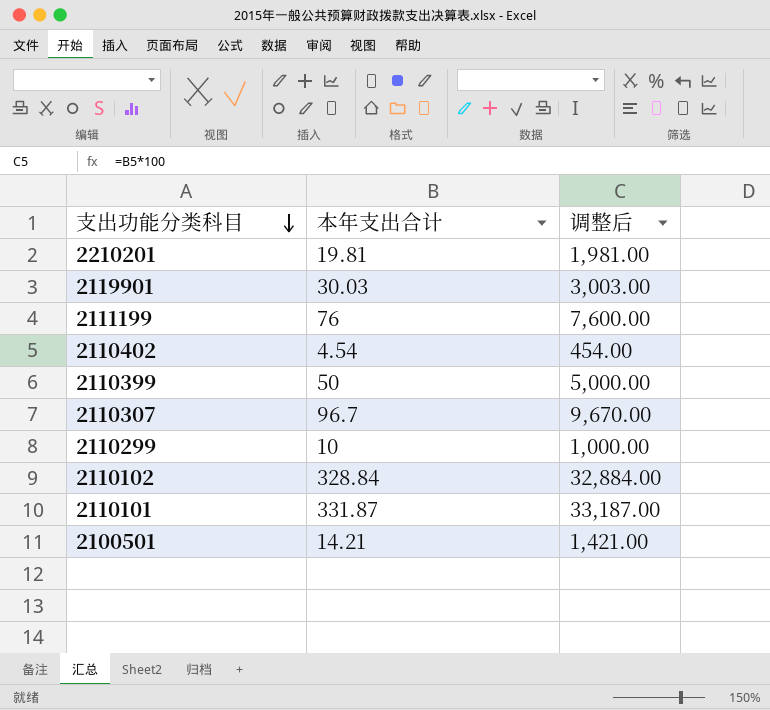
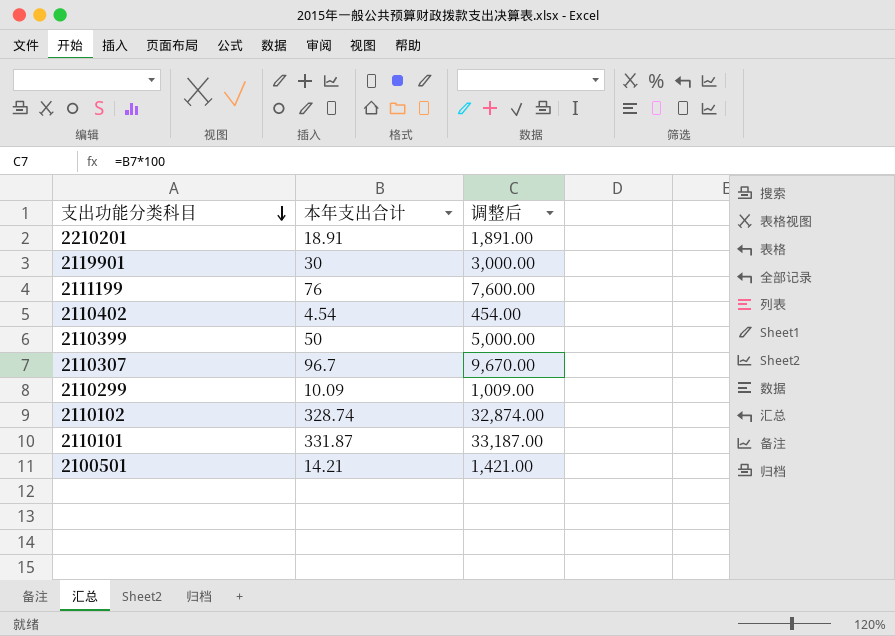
2210201 | 本年支出合计: 19.81 -> 18.91
2210201 | 调整后: 1,981.00 -> 1,891.00
2119901 | 本年支出合计: 30.03 -> 30
2119901 | 调整后: 3,003.00 -> 3,000.00
2110299 | 本年支出合计: 10 -> 10.09
2110299 | 调整后: 1,000.00 -> 1,009.00
2110102 | 本年支出合计: 328.84 -> 328.74
2110102 | 调整后: 32,884.00 -> 32,874.00

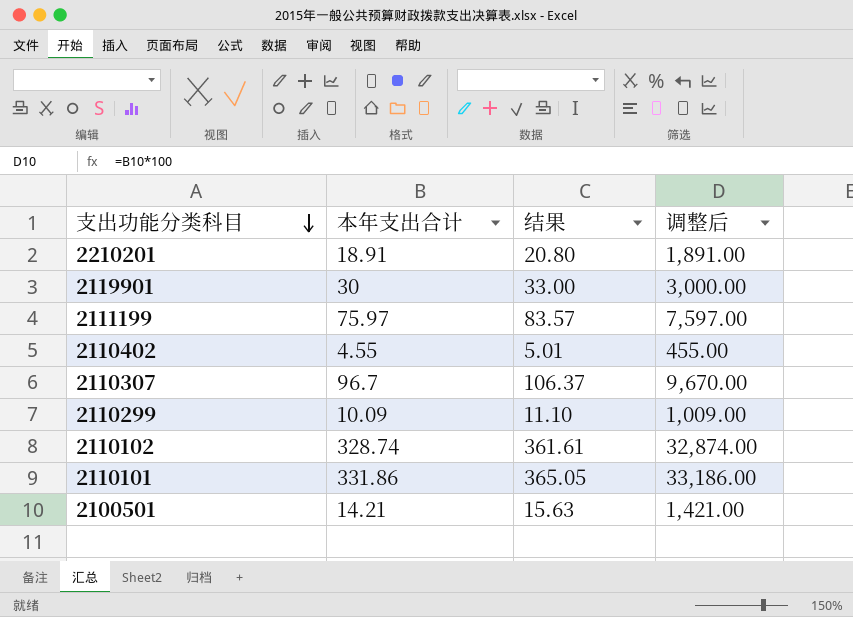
column 结果 | formula: none -> [本年支出合计] * 1.1
row 2110399: 50 | 5,000.00 -> none
2111199 | 本年支出合计: 76 -> 75.97
2111199 | 调整后: 7,600.00 -> 7,597.00
2110402 | 本年支出合计: 4.54 -> 4.55
2110402 | 调整后: 454.00 -> 455.00
2110101 | 本年支出合计: 331.87 -> 331.86
2110101 | 调整后: 33,187.00 -> 33,186.00

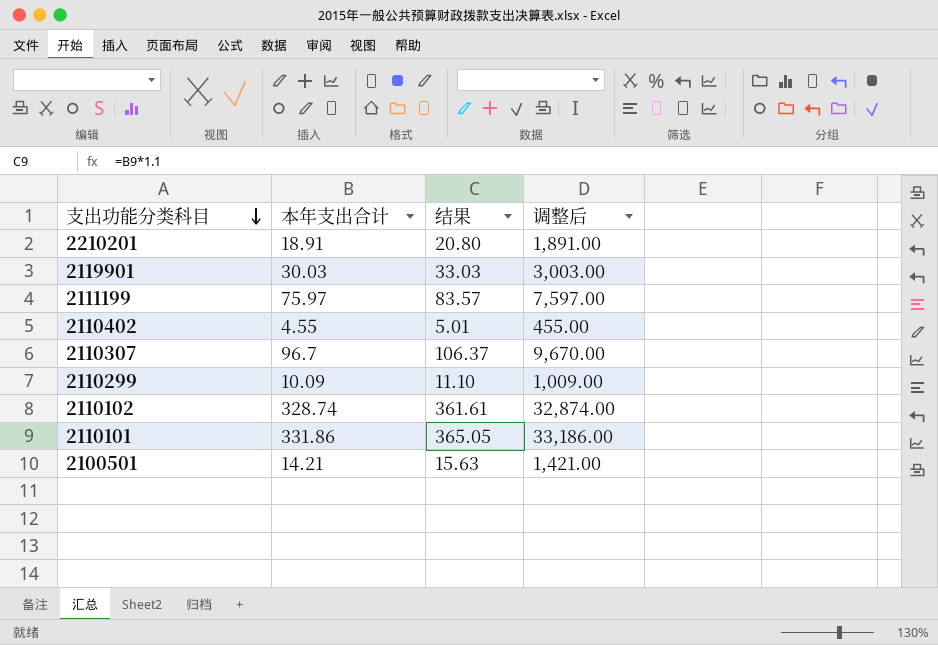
2119901 | 本年支出合计: 30 -> 30.03
2119901 | 结果: 33.00 -> 33.03
2119901 | 调整后: 3,000.00 -> 3,003.00

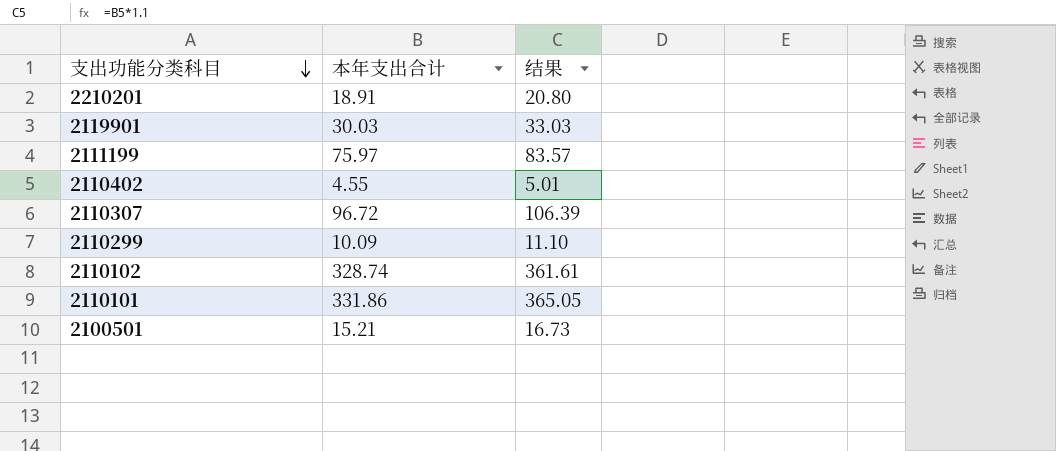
column 调整后 | formula: [本年支出合计] * 100 -> none
2110307 | 本年支出合计: 96.7 -> 96.72
2110307 | 结果: 106.37 -> 106.39
2100501 | 本年支出合计: 14.21 -> 15.21
2100501 | 结果: 15.63 -> 16.73

